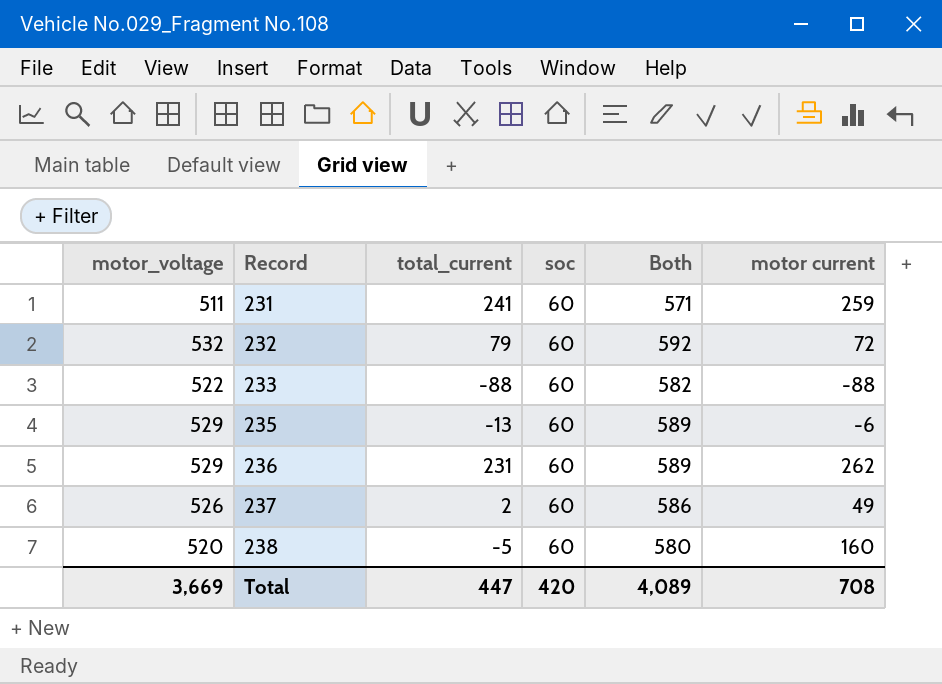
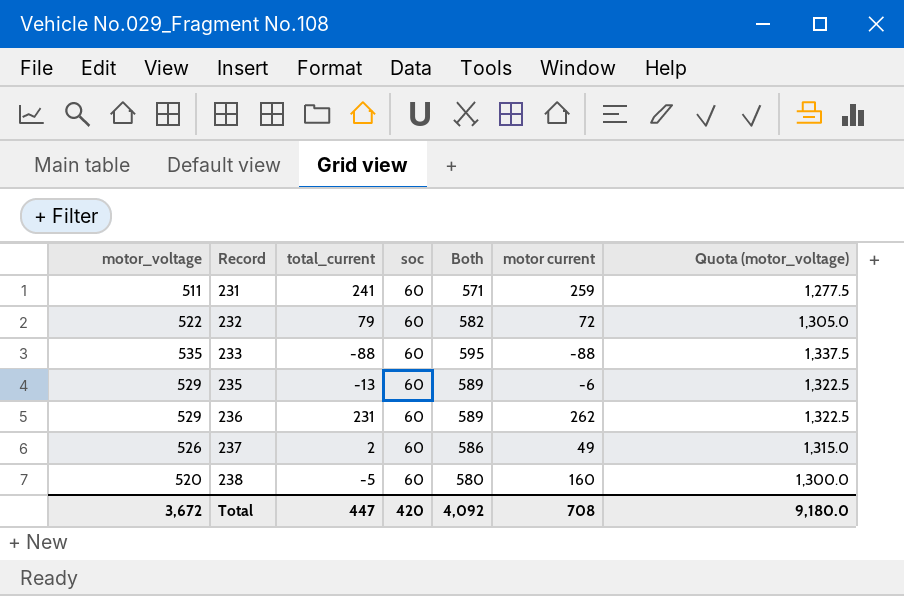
column Quota (motor_voltage) | formula: none -> [motor_voltage] * 2.5
232 | motor_voltage: 532 -> 522
232 | Both: 592 -> 582
233 | motor_voltage: 522 -> 535
233 | Both: 582 -> 595
Total | motor_voltage: 3,669 -> 3,672
Total | Both: 4,089 -> 4,092

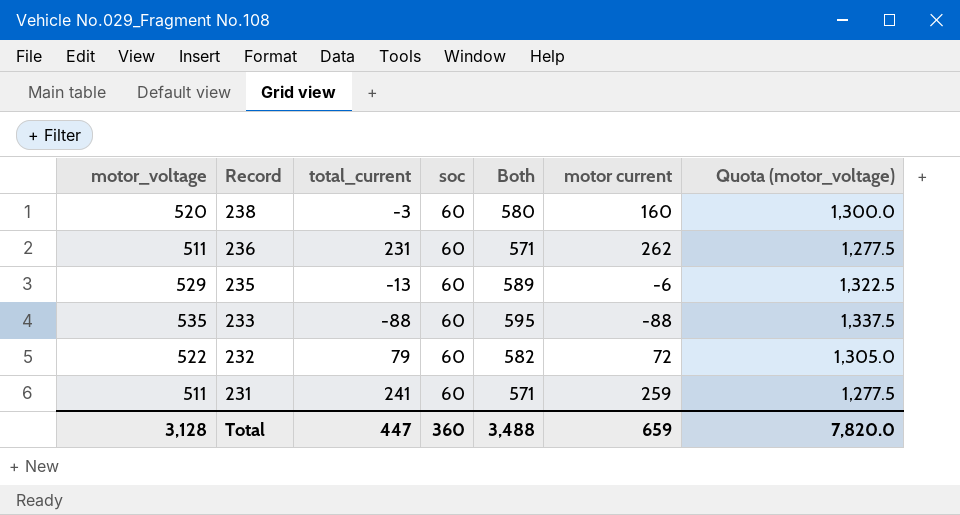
row order: Record ascending -> Record descending
row 237: 526 | 2 | 60 | 586 | 49 | 1,315.0 -> none
238 | total_current: -5 -> -3
236 | motor_voltage: 529 -> 511
236 | Both: 589 -> 571
236 | Quota (motor_voltage): 1,322.5 -> 1,277.5
Total | motor_voltage: 3,672 -> 3,128
Total | soc: 420 -> 360
Total | Both: 4,092 -> 3,488
Total | motor current: 708 -> 659
Total | Quota (motor_voltage): 9,180.0 -> 7,820.0

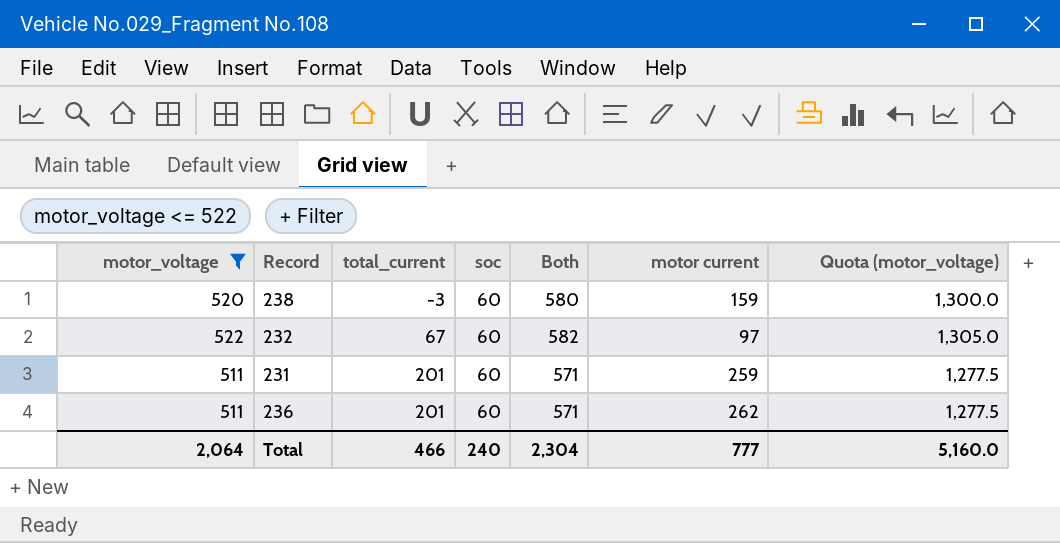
filter: none -> motor_voltage <= 522
row order: Record descending -> total_current ascending
238 | motor current: 160 -> 159
232 | total_current: 79 -> 67
232 | motor current: 72 -> 97
231 | total_current: 241 -> 201
236 | total_current: 231 -> 201
Total | motor_voltage: 3,128 -> 2,064
Total | total_current: 447 -> 466
Total | soc: 360 -> 240
Total | Both: 3,488 -> 2,304
Total | motor current: 659 -> 777
Total | Quota (motor_voltage): 7,820.0 -> 5,160.0

